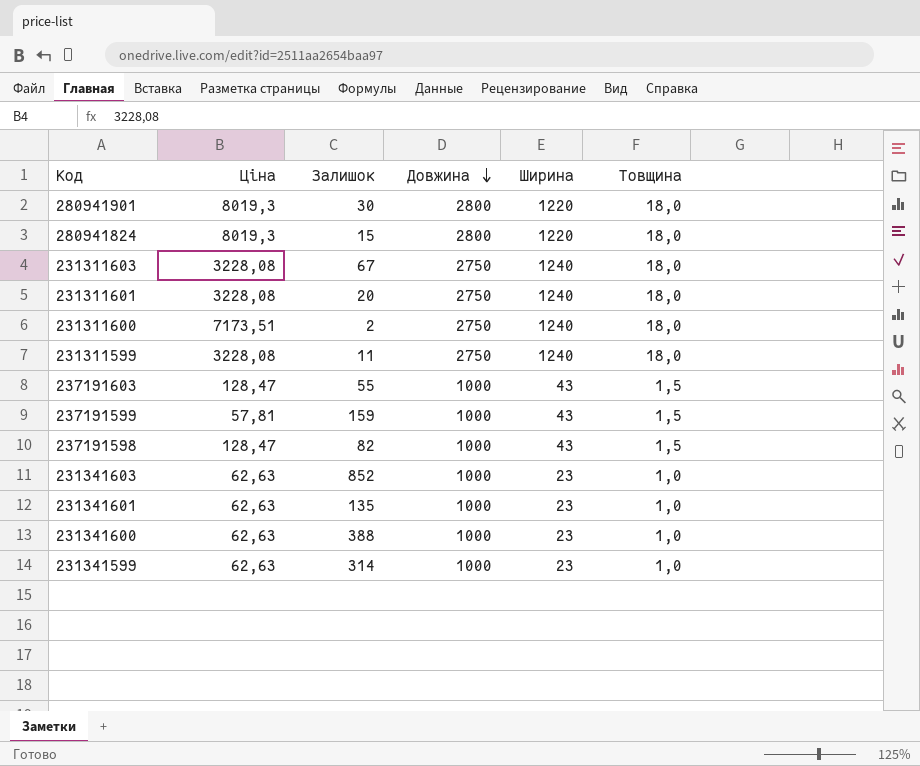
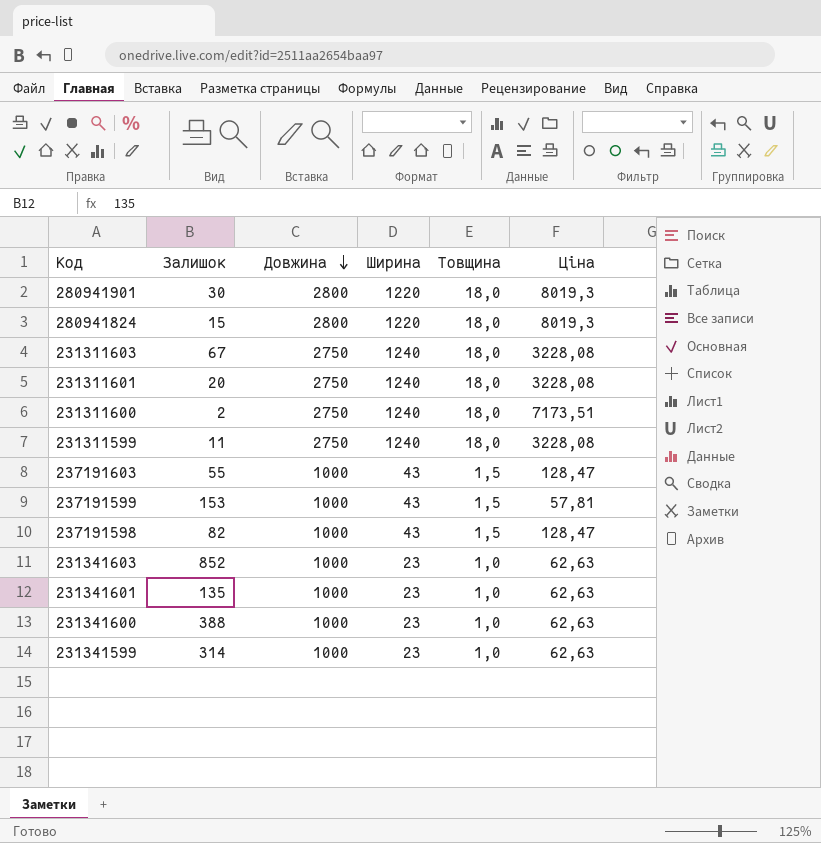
column Ціна | position: 2 -> 6
237191599 | Залишок: 159 -> 153

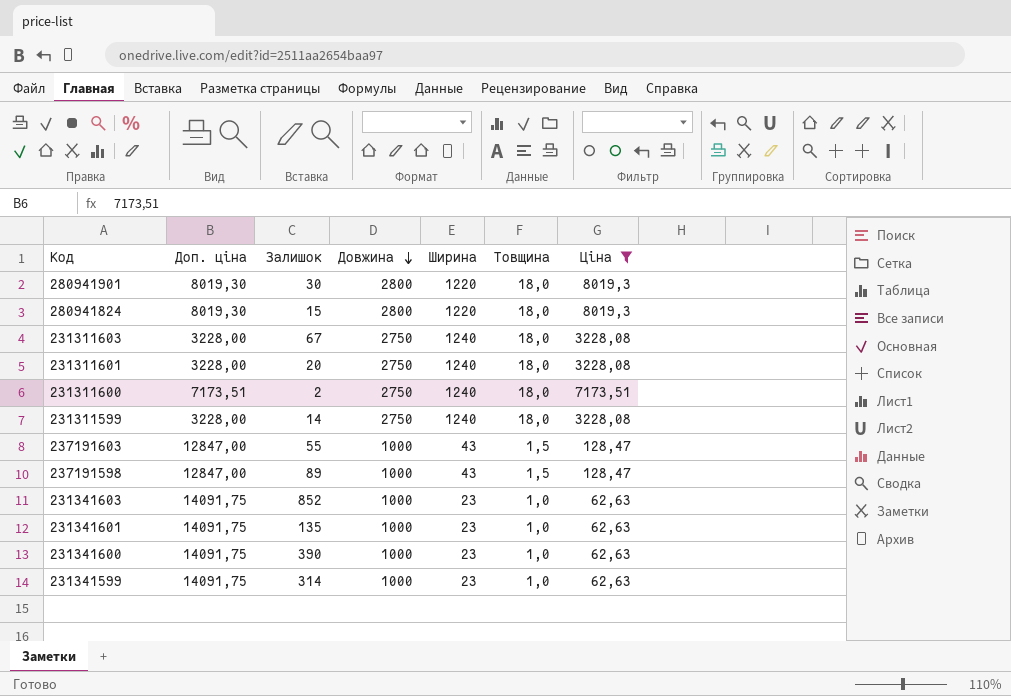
filter: none -> Ціна != 57,81
column Доп. ціна | position: none -> 2
231311599 | Залишок: 11 -> 14
237191598 | Залишок: 82 -> 89
231341600 | Залишок: 388 -> 390

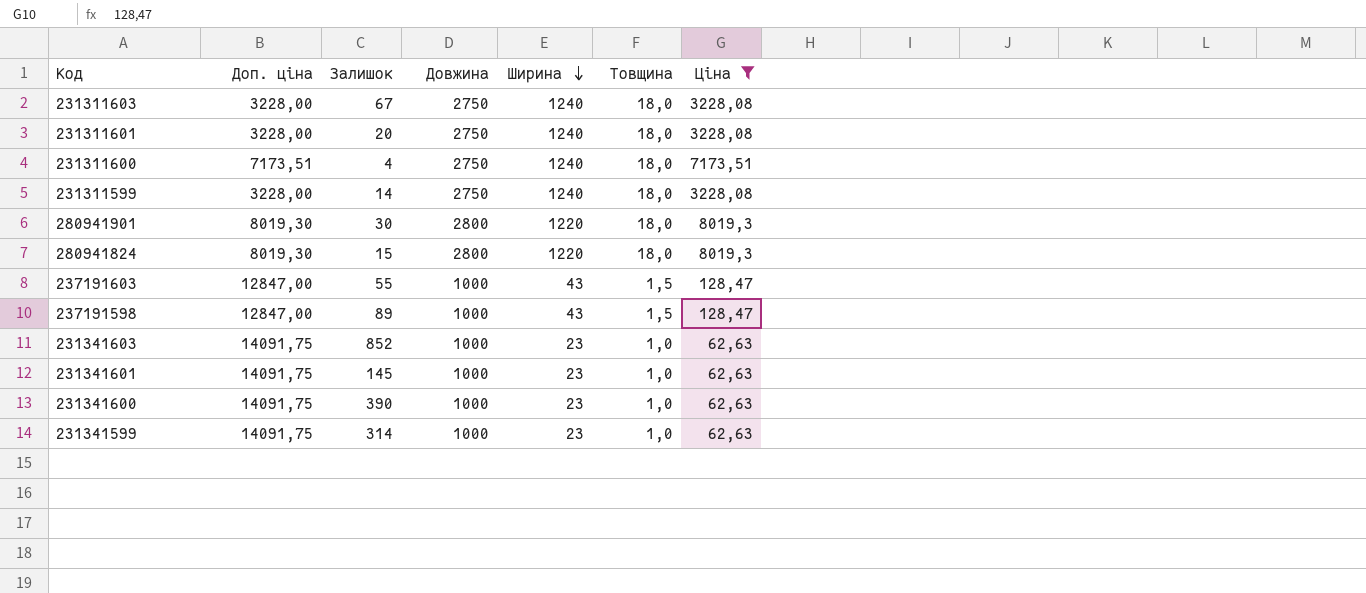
row order: Довжина descending -> Ширина descending
231311600 | Залишок: 2 -> 4
231341601 | Залишок: 135 -> 145

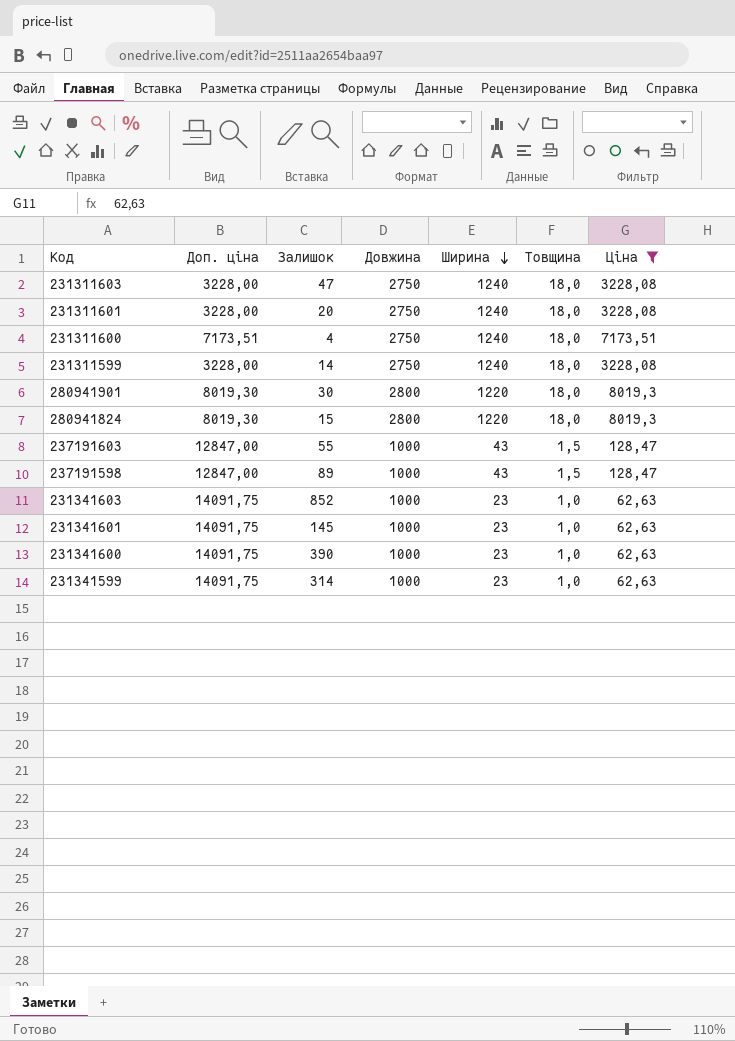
231311603 | Залишок: 67 -> 47

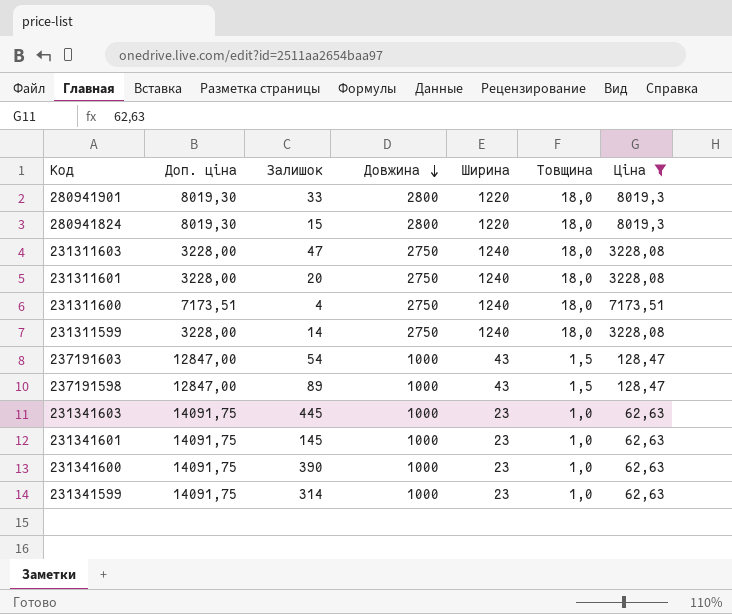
row order: Ширина descending -> Довжина descending
280941901 | Залишок: 30 -> 33
237191603 | Залишок: 55 -> 54
231341603 | Залишок: 852 -> 445

